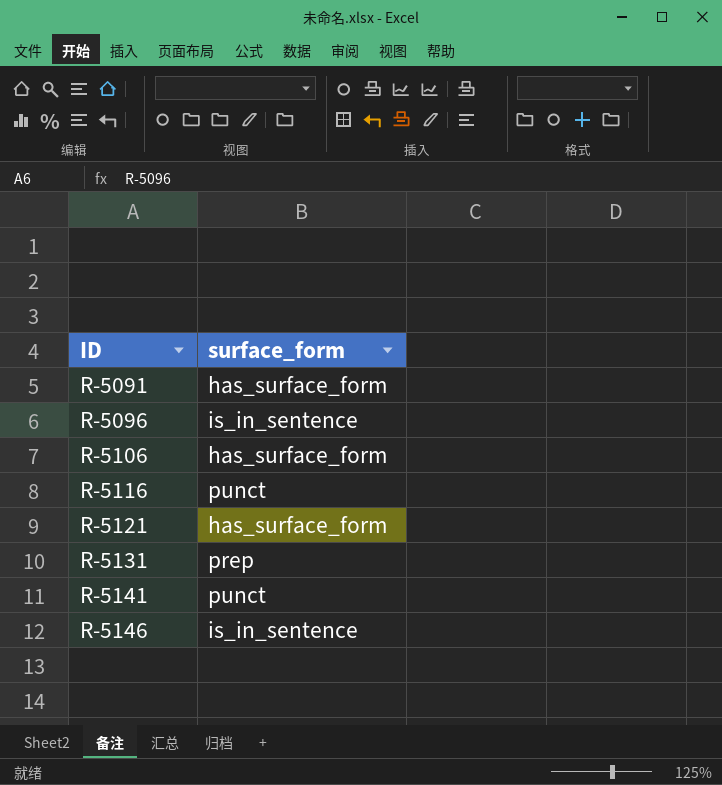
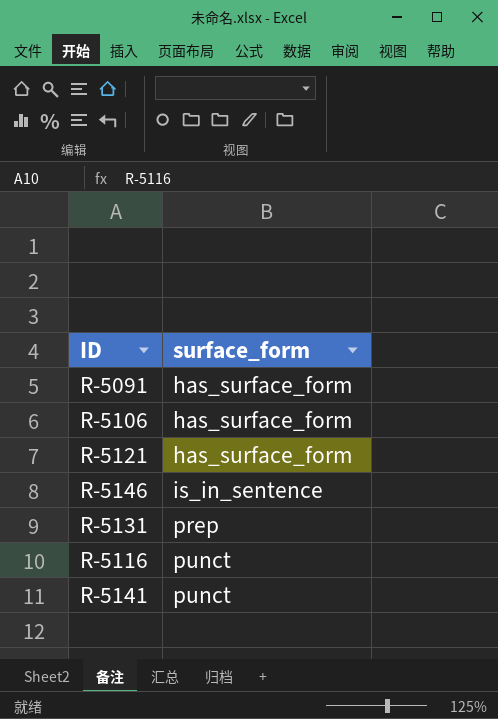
row order: ID ascending -> surface_form ascending
row R-5096: is_in_sentence -> none

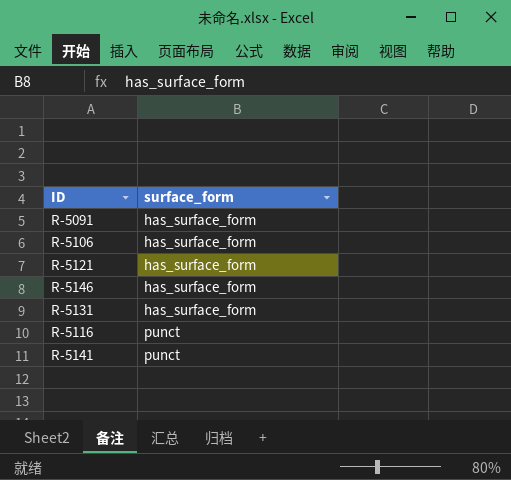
R-5146 | surface_form: is_in_sentence -> has_surface_form
R-5131 | surface_form: prep -> has_surface_form

